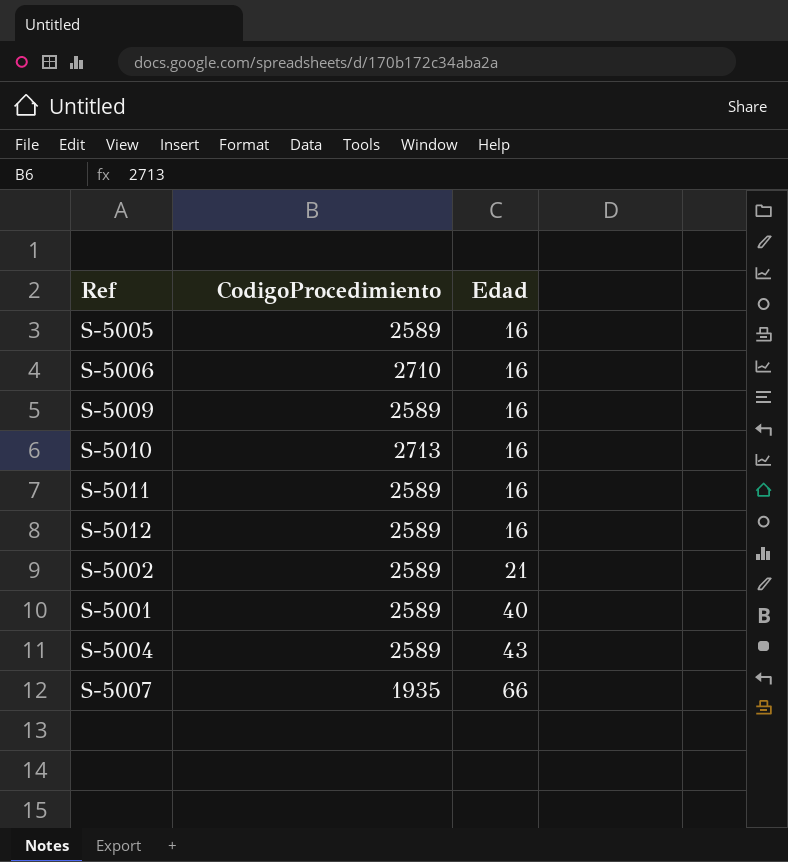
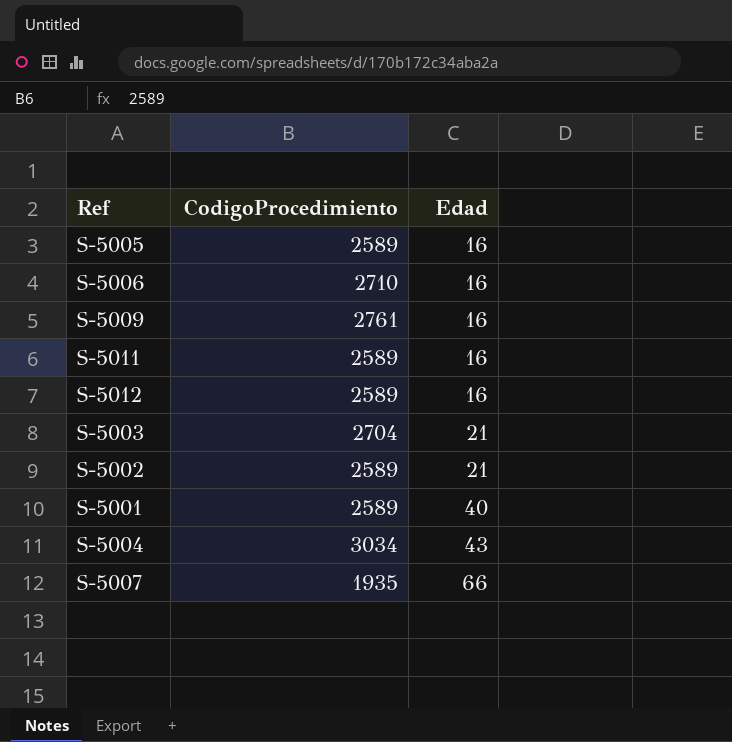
row S-5010: 2713 | 16 -> none
S-5009 | CodigoProcedimiento: 2589 -> 2761
row S-5003: none -> 2704 | 21
S-5004 | CodigoProcedimiento: 2589 -> 3034

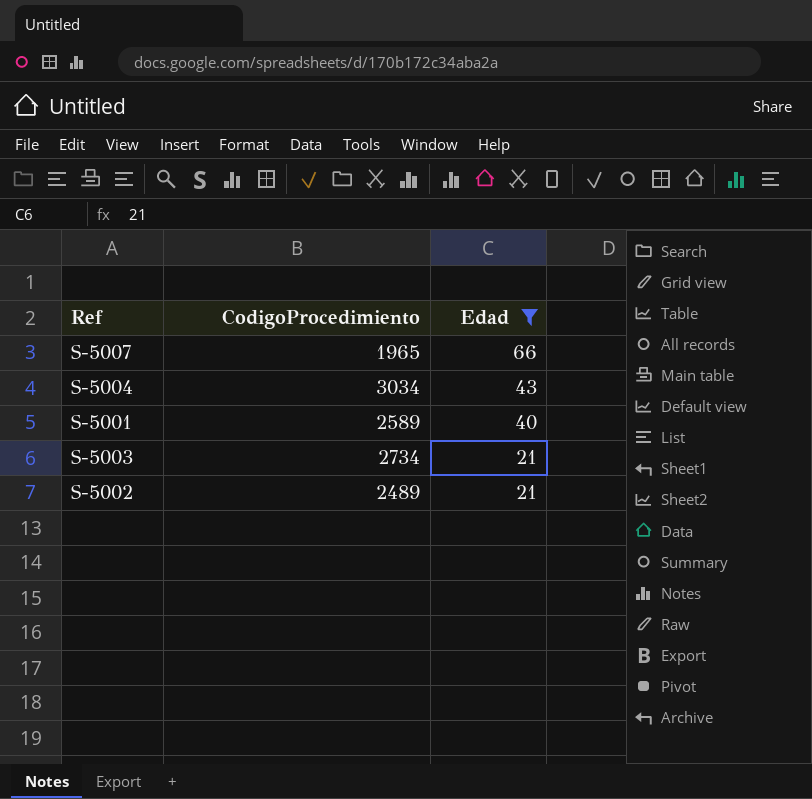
filter: none -> Edad != 16
row order: Edad ascending -> Edad descending
S-5007 | CodigoProcedimiento: 1935 -> 1965
S-5003 | CodigoProcedimiento: 2704 -> 2734
S-5002 | CodigoProcedimiento: 2589 -> 2489

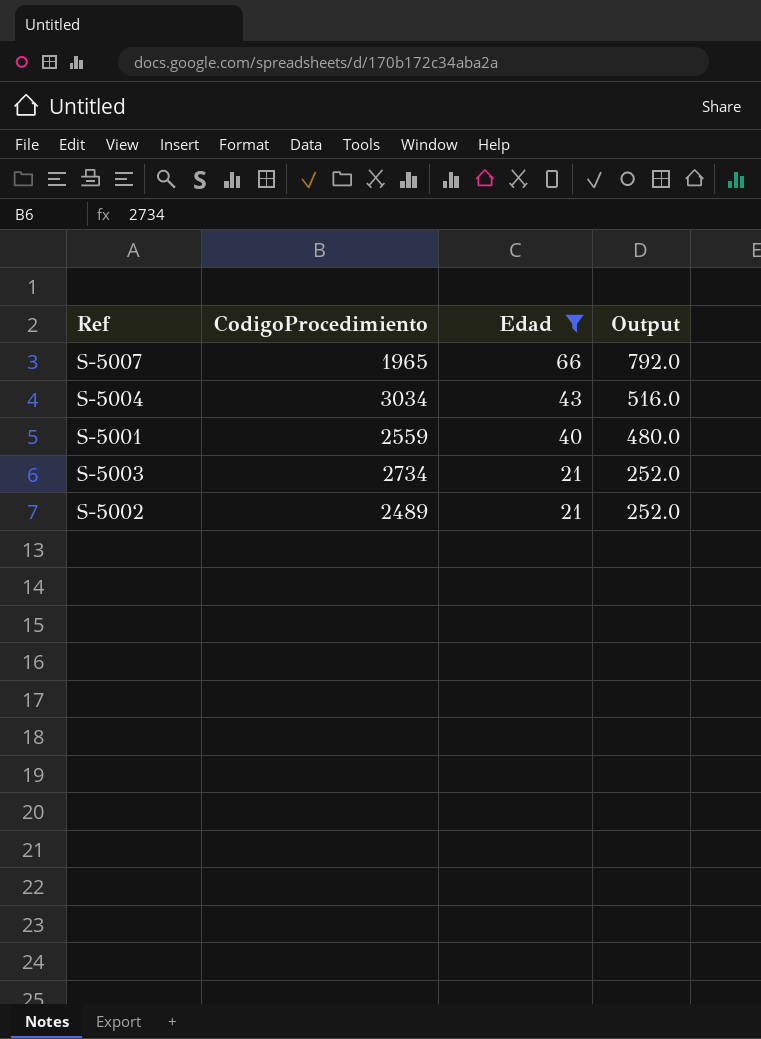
column Output | formula: none -> [Edad] * 12
S-5001 | CodigoProcedimiento: 2589 -> 2559

